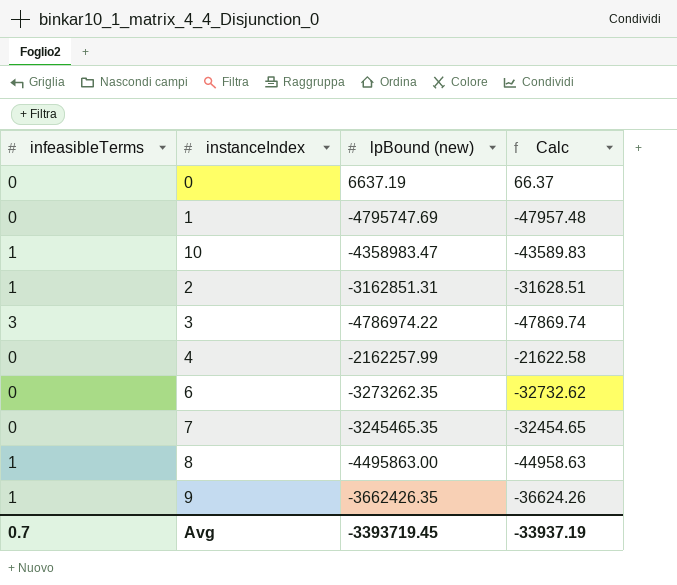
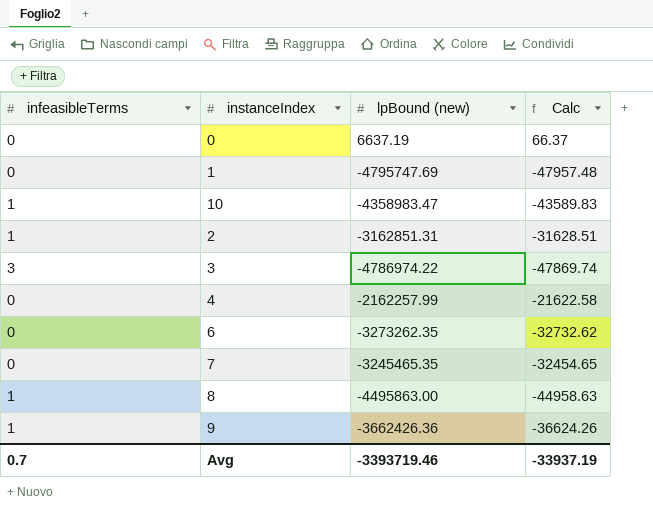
9 | lpBound (new): -3662426.35 -> -3662426.36
Avg | lpBound (new): -3393719.45 -> -3393719.46

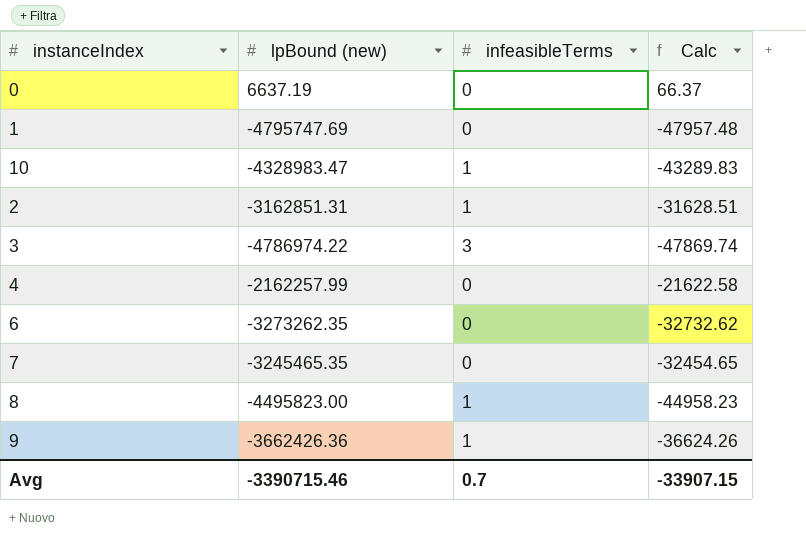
column infeasibleTerms | position: 1 -> 3
10 | lpBound (new): -4358983.47 -> -4328983.47
10 | Calc: -43589.83 -> -43289.83
8 | lpBound (new): -4495863.00 -> -4495823.00
8 | Calc: -44958.63 -> -44958.23
Avg | lpBound (new): -3393719.46 -> -3390715.46
Avg | Calc: -33937.19 -> -33907.15

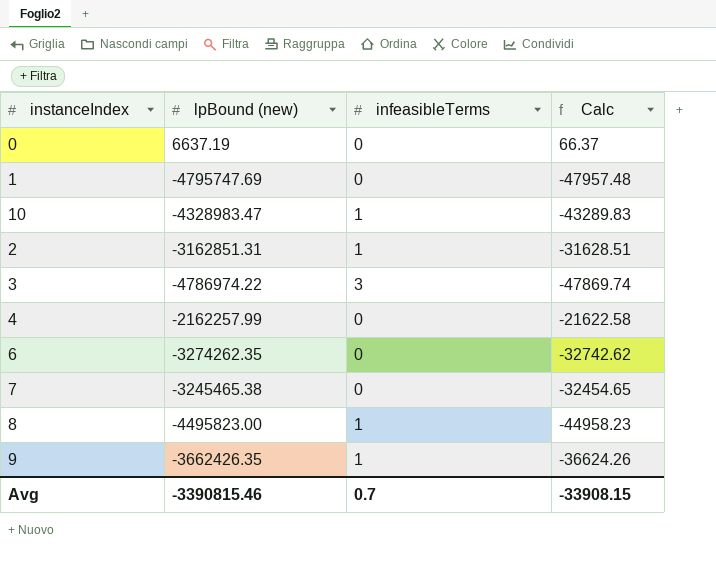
6 | lpBound (new): -3273262.35 -> -3274262.35
6 | Calc: -32732.62 -> -32742.62
7 | lpBound (new): -3245465.35 -> -3245465.38
9 | lpBound (new): -3662426.36 -> -3662426.35
Avg | lpBound (new): -3390715.46 -> -3390815.46
Avg | Calc: -33907.15 -> -33908.15

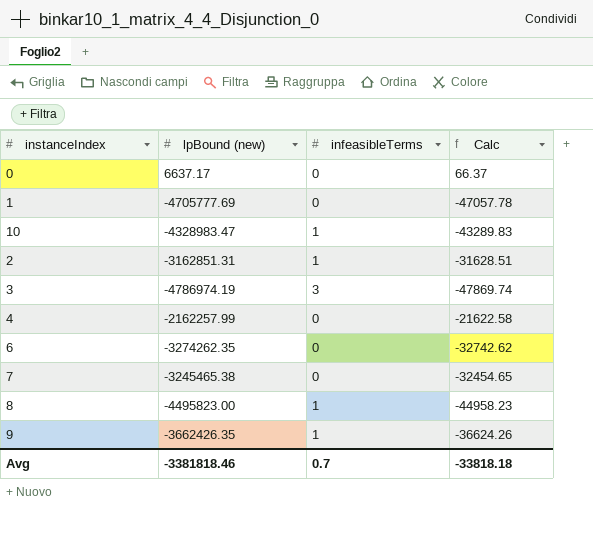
0 | lpBound (new): 6637.19 -> 6637.17
1 | lpBound (new): -4795747.69 -> -4705777.69
1 | Calc: -47957.48 -> -47057.78
3 | lpBound (new): -4786974.22 -> -4786974.19
Avg | lpBound (new): -3390815.46 -> -3381818.46
Avg | Calc: -33908.15 -> -33818.18

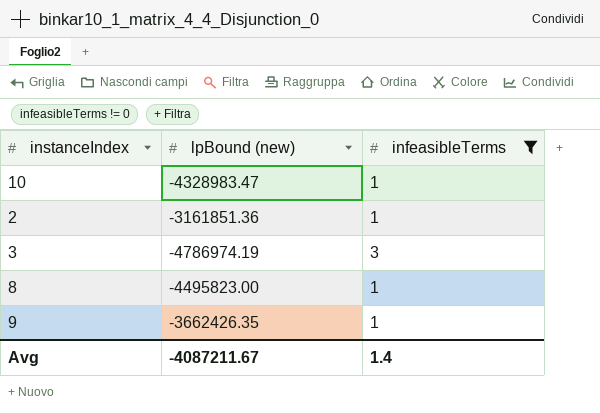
filter: none -> infeasibleTerms != 0
column Calc | formula: [lpBound (new)] * 0.01 -> none
2 | lpBound (new): -3162851.31 -> -3161851.36
Avg | lpBound (new): -3381818.46 -> -4087211.67
Avg | infeasibleTerms: 0.7 -> 1.4

